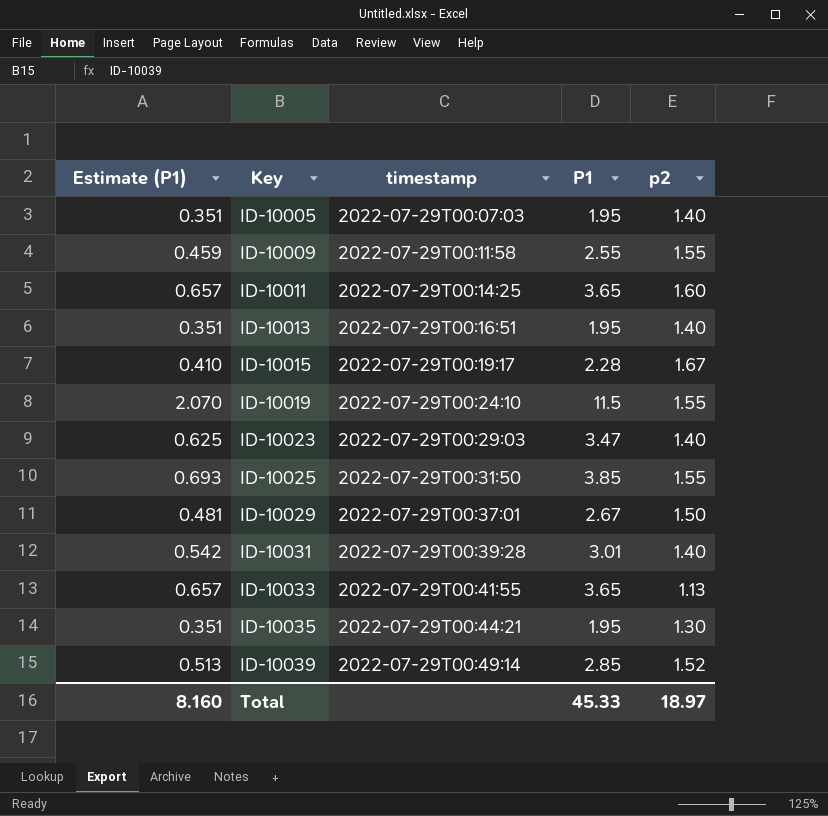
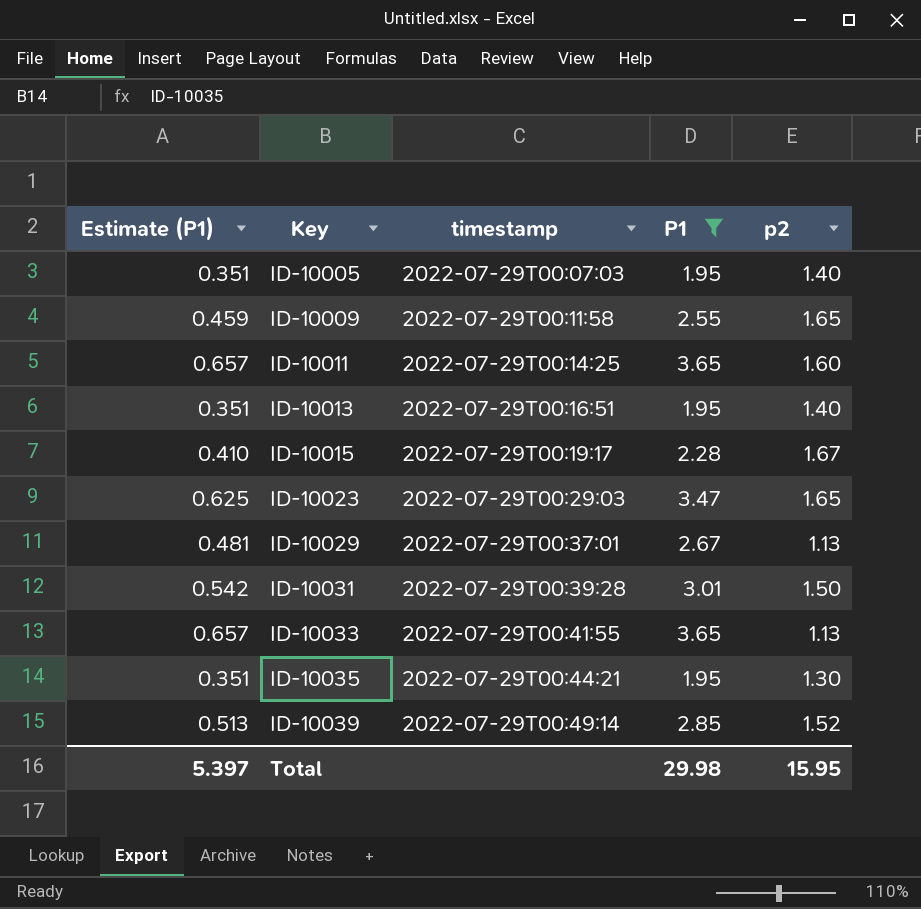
filter: none -> P1 <= 3.65
ID-10009 | p2: 1.55 -> 1.65
ID-10023 | p2: 1.40 -> 1.65
ID-10029 | p2: 1.50 -> 1.13
ID-10031 | p2: 1.40 -> 1.50
Total | Estimate (P1): 8.160 -> 5.397
Total | P1: 45.33 -> 29.98
Total | p2: 18.97 -> 15.95

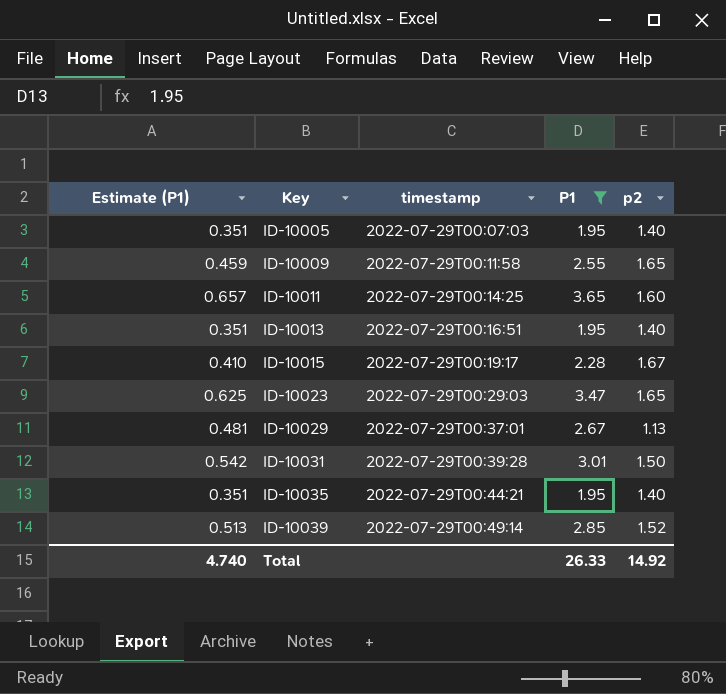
row ID-10033: 0.657 | 2022-07-29T00:41:55 | 3.65 | 1.13 -> none
ID-10035 | p2: 1.30 -> 1.40
Total | Estimate (P1): 5.397 -> 4.740
Total | P1: 29.98 -> 26.33
Total | p2: 15.95 -> 14.92

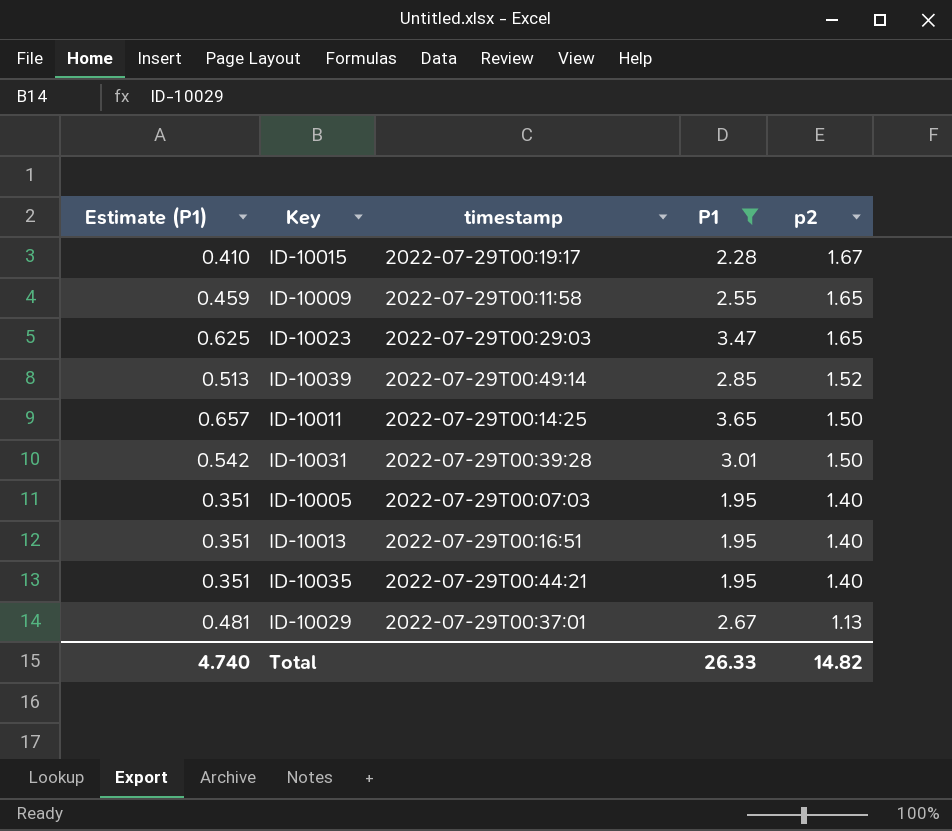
row order: Key ascending -> p2 descending
ID-10011 | p2: 1.60 -> 1.50
Total | p2: 14.92 -> 14.82

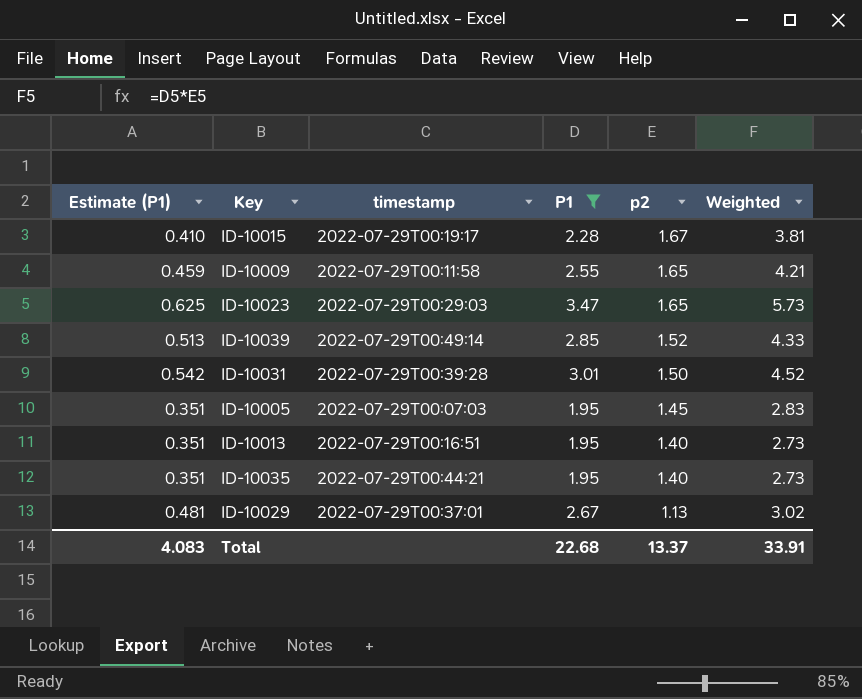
column Weighted | formula: none -> [P1] * [p2]
row ID-10011: 0.657 | 2022-07-29T00:14:25 | 3.65 | 1.50 -> none
ID-10005 | p2: 1.40 -> 1.45
Total | Estimate (P1): 4.740 -> 4.083
Total | P1: 26.33 -> 22.68
Total | p2: 14.82 -> 13.37

